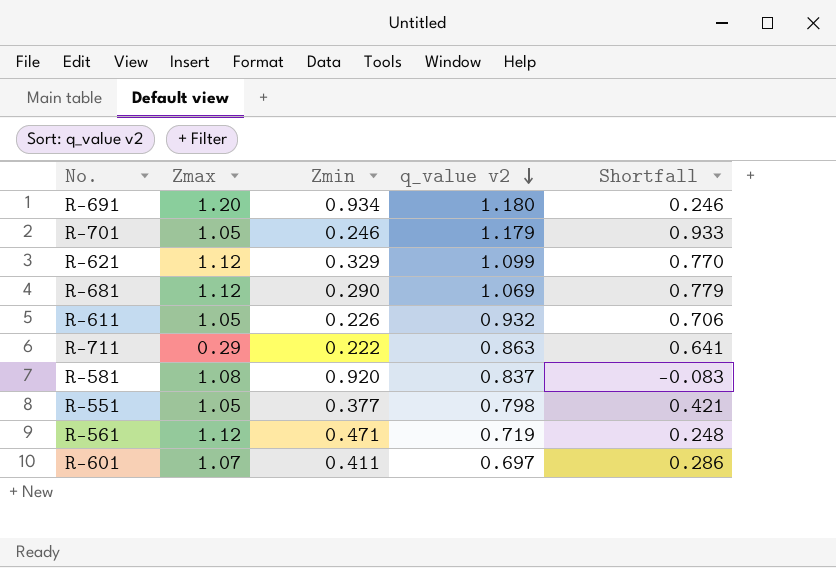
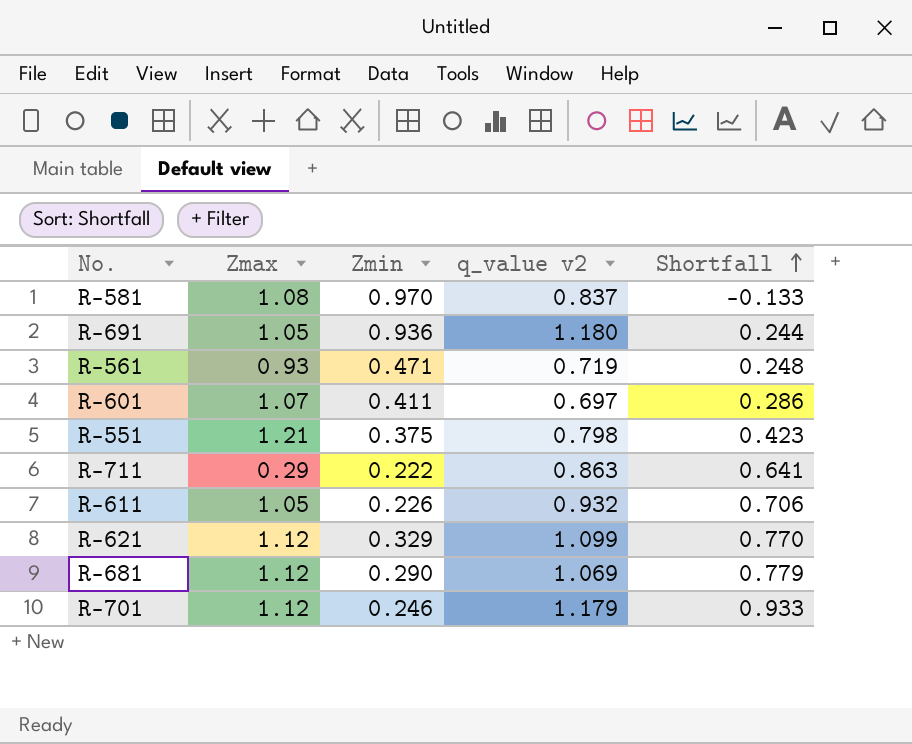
row order: q_value v2 descending -> Shortfall ascending
R-581 | Zmin: 0.920 -> 0.970
R-581 | Shortfall: -0.083 -> -0.133
R-691 | Zmax: 1.20 -> 1.05
R-691 | Zmin: 0.934 -> 0.936
R-691 | Shortfall: 0.246 -> 0.244
R-561 | Zmax: 1.12 -> 0.93
R-551 | Zmax: 1.05 -> 1.21
R-551 | Zmin: 0.377 -> 0.375
R-551 | Shortfall: 0.421 -> 0.423
R-701 | Zmax: 1.05 -> 1.12

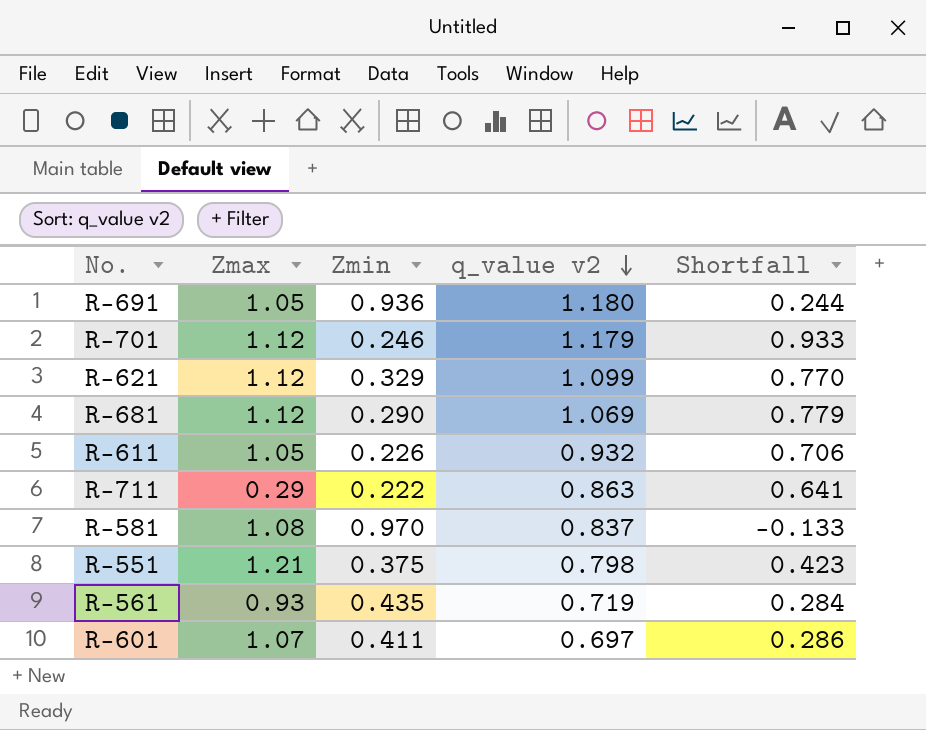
row order: Shortfall ascending -> q_value v2 descending
R-561 | Zmin: 0.471 -> 0.435
R-561 | Shortfall: 0.248 -> 0.284

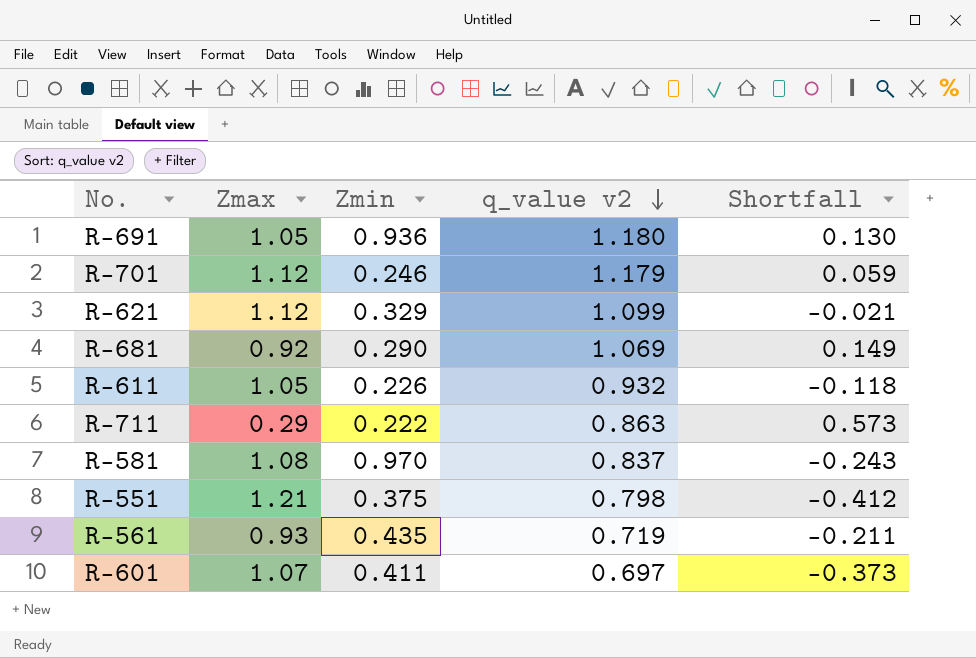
column Shortfall | formula: [q_value v2] - [Zmin] -> [q_value v2] - [Zmax]
R-681 | Zmax: 1.12 -> 0.92

